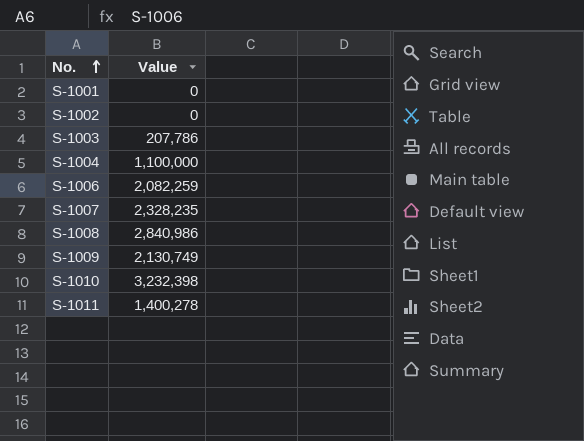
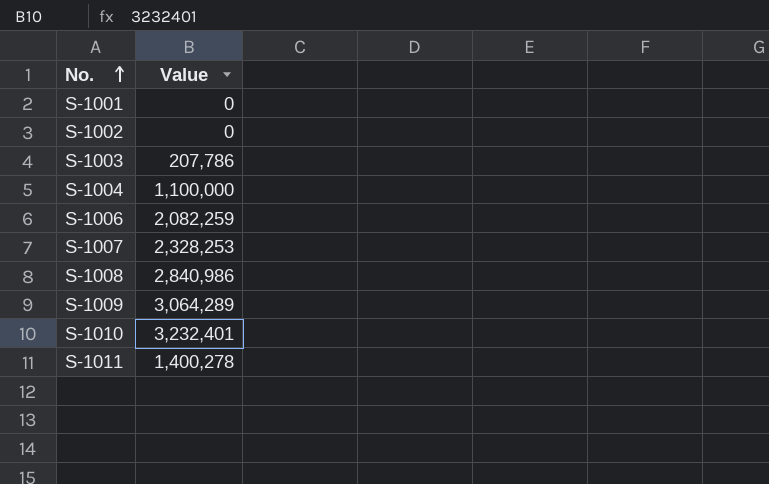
S-1007 | Value: 2,328,235 -> 2,328,253
S-1009 | Value: 2,130,749 -> 3,064,289
S-1010 | Value: 3,232,398 -> 3,232,401

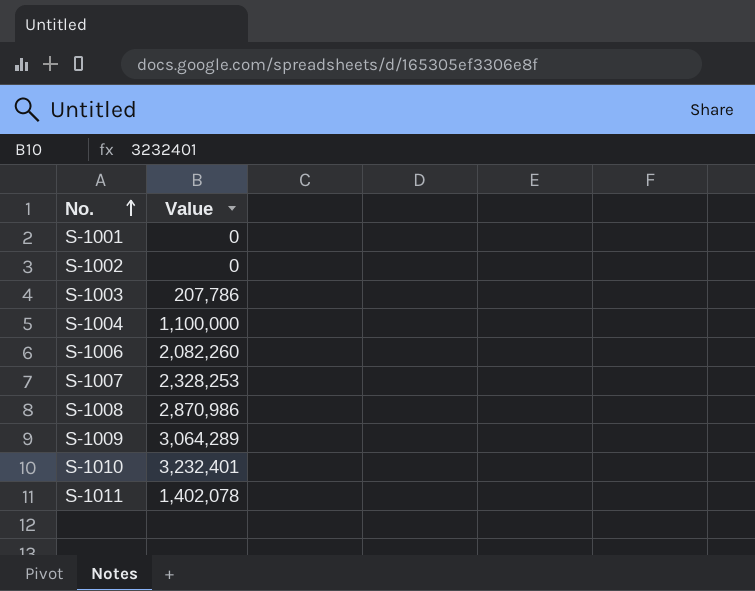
S-1006 | Value: 2,082,259 -> 2,082,260
S-1008 | Value: 2,840,986 -> 2,870,986
S-1011 | Value: 1,400,278 -> 1,402,078

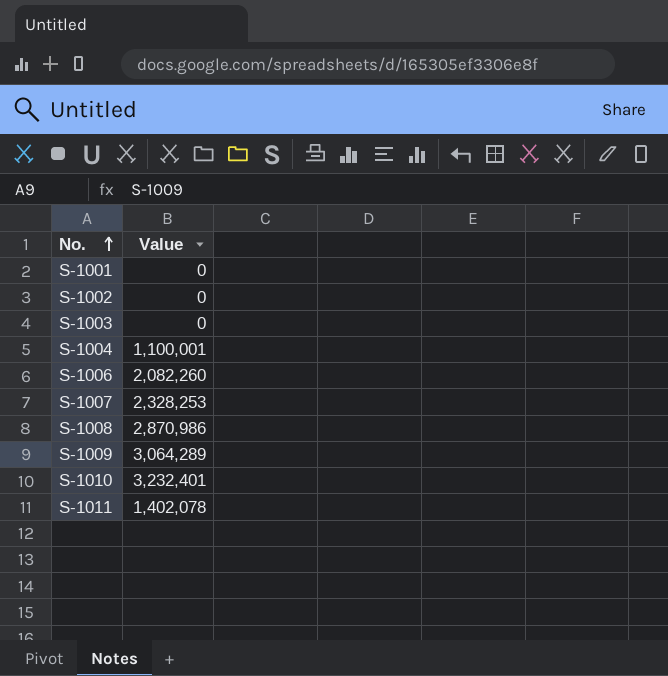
S-1003 | Value: 207,786 -> 0
S-1004 | Value: 1,100,000 -> 1,100,001

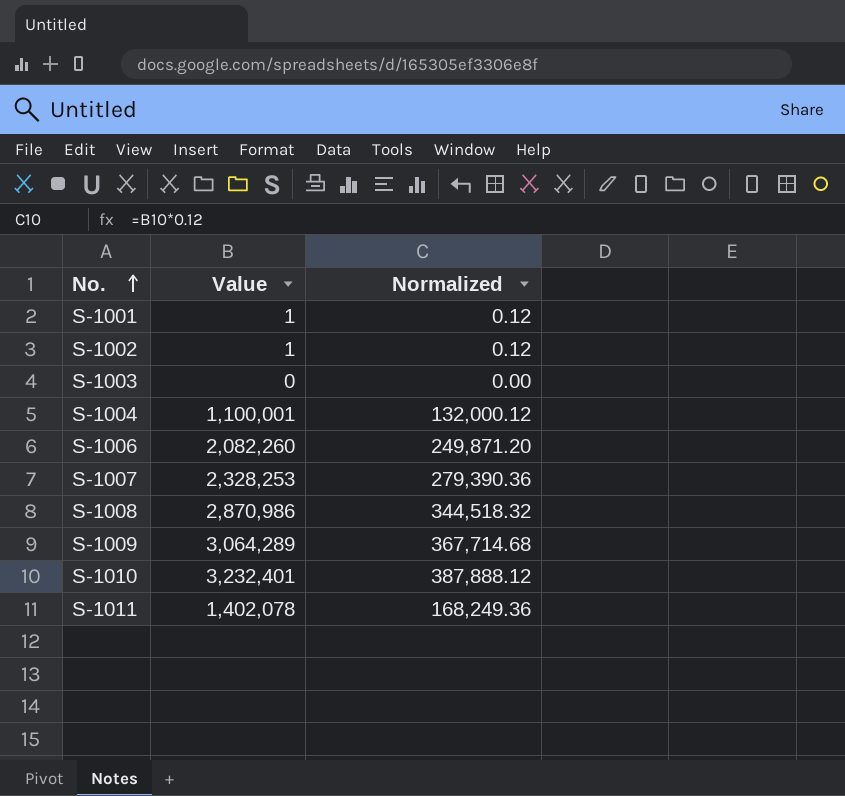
column Normalized | formula: none -> [Value] * 0.12
S-1001 | Value: 0 -> 1
S-1002 | Value: 0 -> 1

